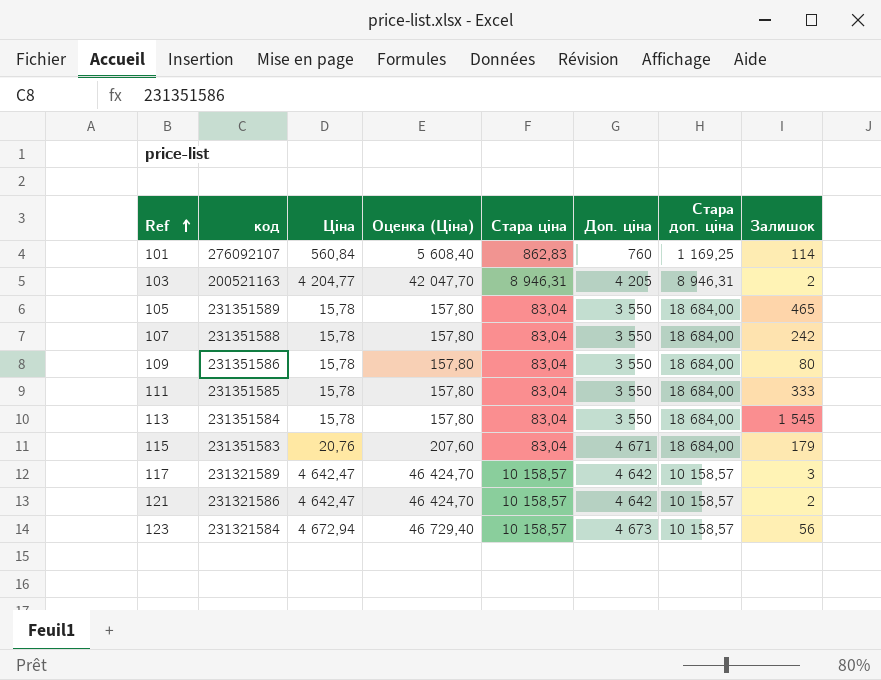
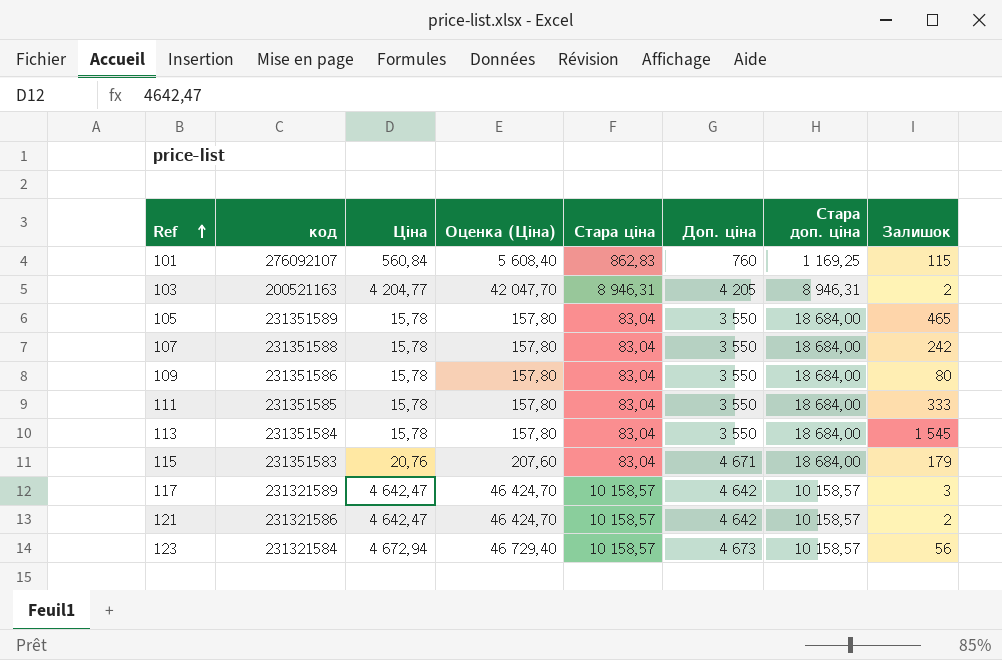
101 | Залишок: 114 -> 115

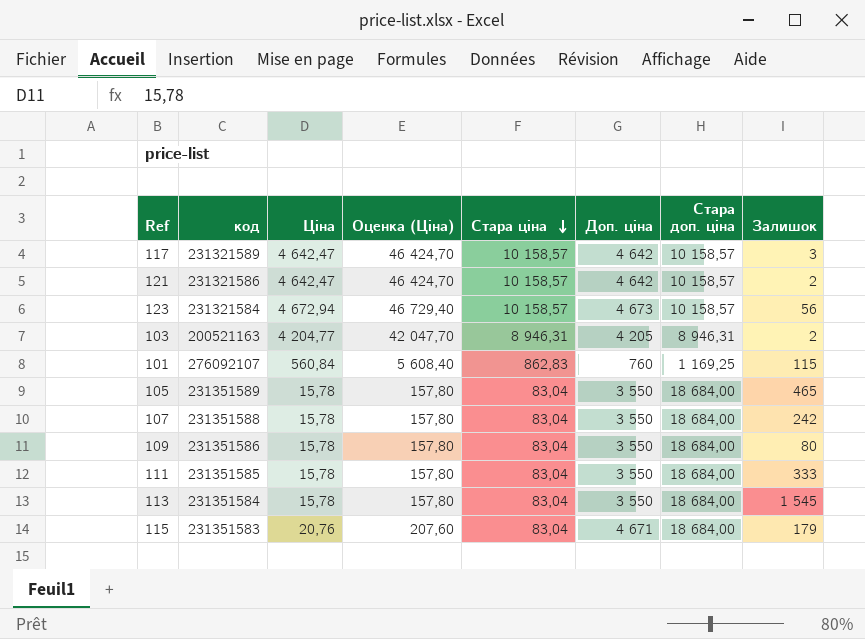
row order: Ref ascending -> Стара ціна descending

